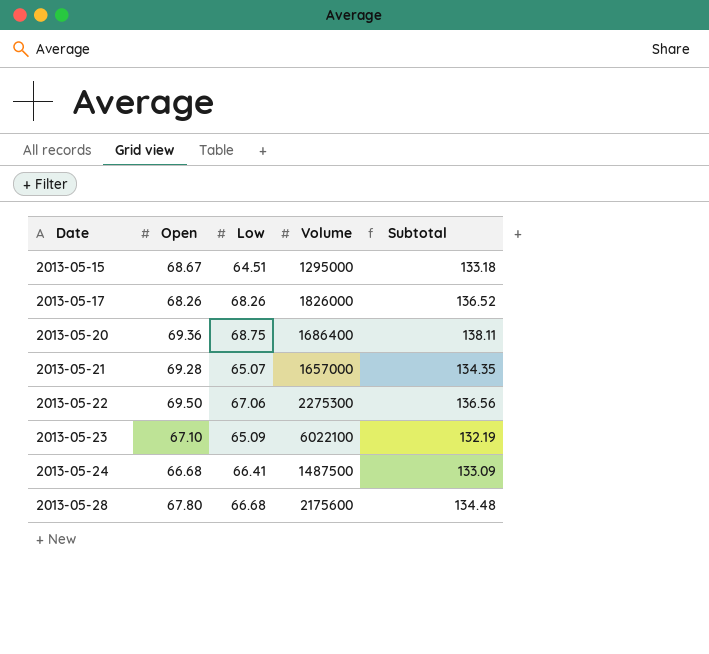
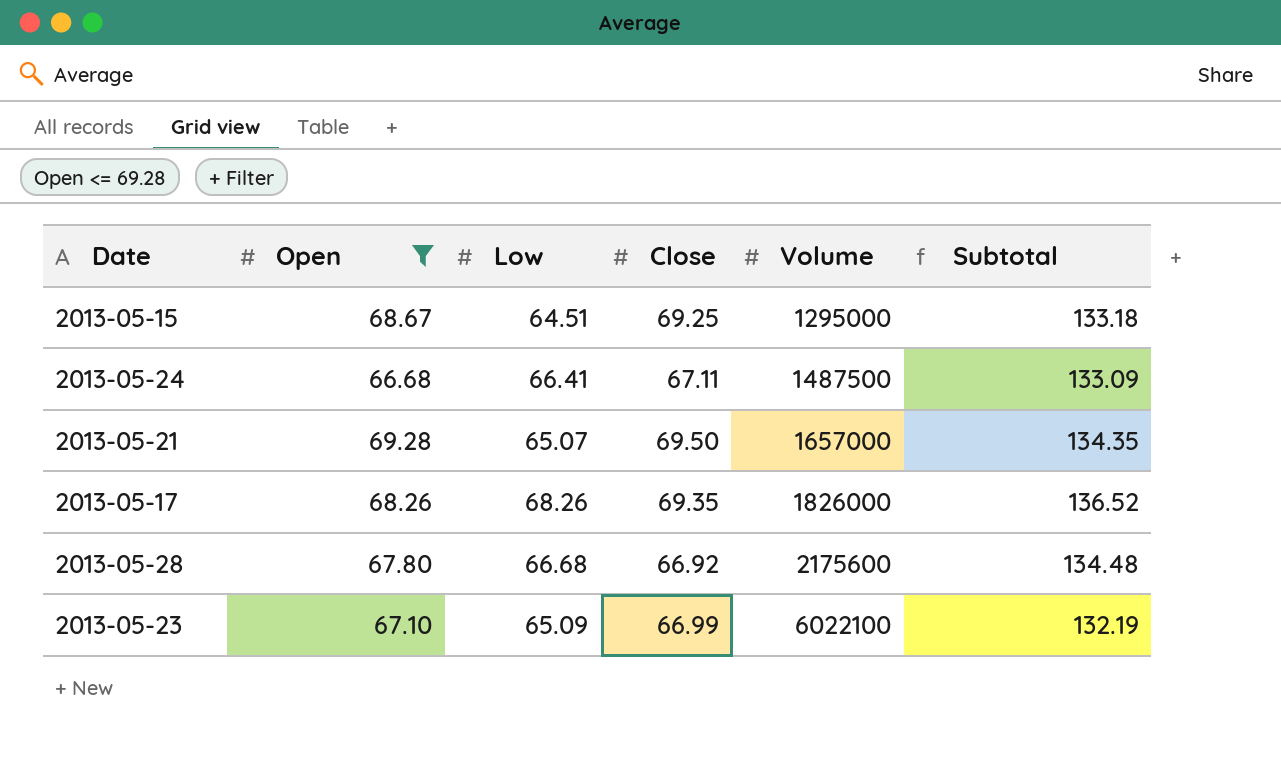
filter: none -> Open <= 69.28
row order: Date ascending -> Volume ascending
column Close | position: none -> 4

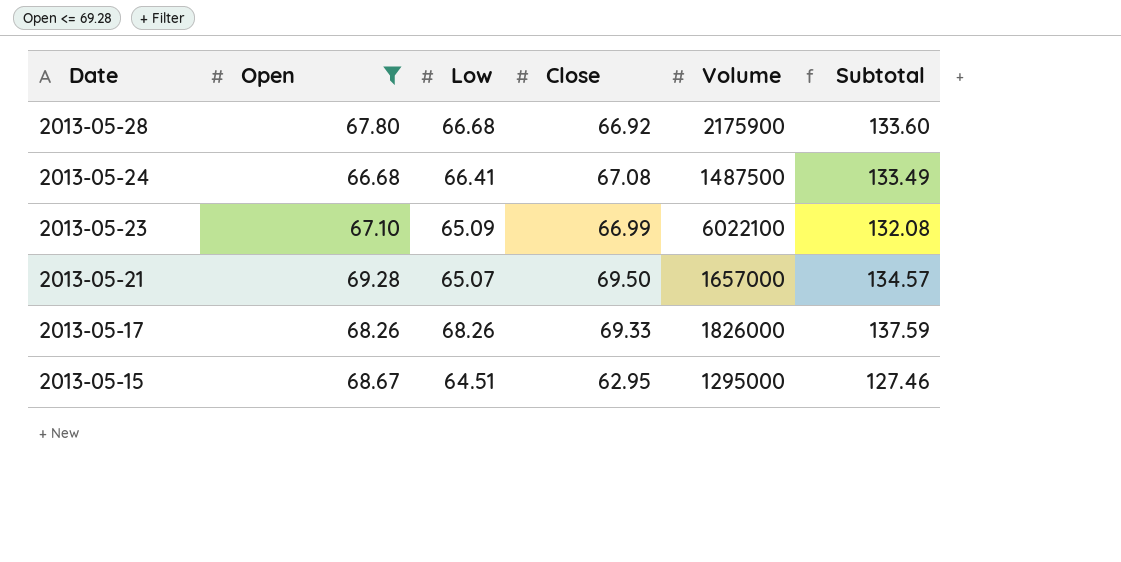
row order: Volume ascending -> Date descending
column Subtotal | formula: [Open] + [Low] -> [Low] + [Close]
2013-05-28 | Volume: 2175600 -> 2175900
2013-05-24 | Close: 67.11 -> 67.08
2013-05-17 | Close: 69.35 -> 69.33
2013-05-15 | Close: 69.25 -> 62.95

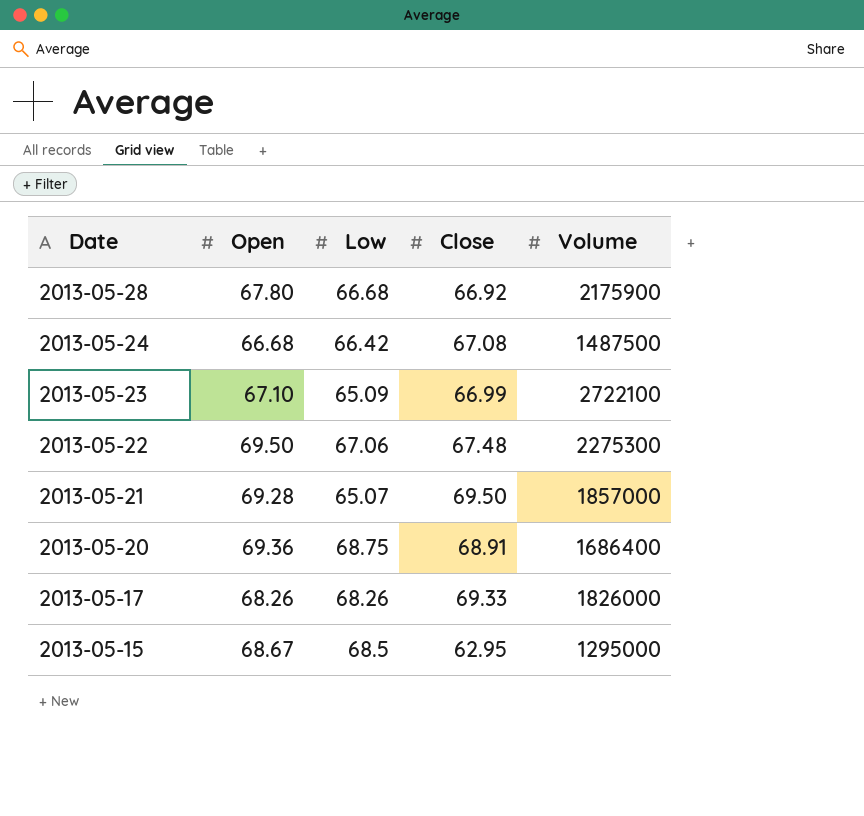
filter: Open <= 69.28 -> none
column Subtotal | formula: [Low] + [Close] -> none
2013-05-24 | Low: 66.41 -> 66.42
2013-05-23 | Volume: 6022100 -> 2722100
2013-05-21 | Volume: 1657000 -> 1857000
2013-05-15 | Low: 64.51 -> 68.5

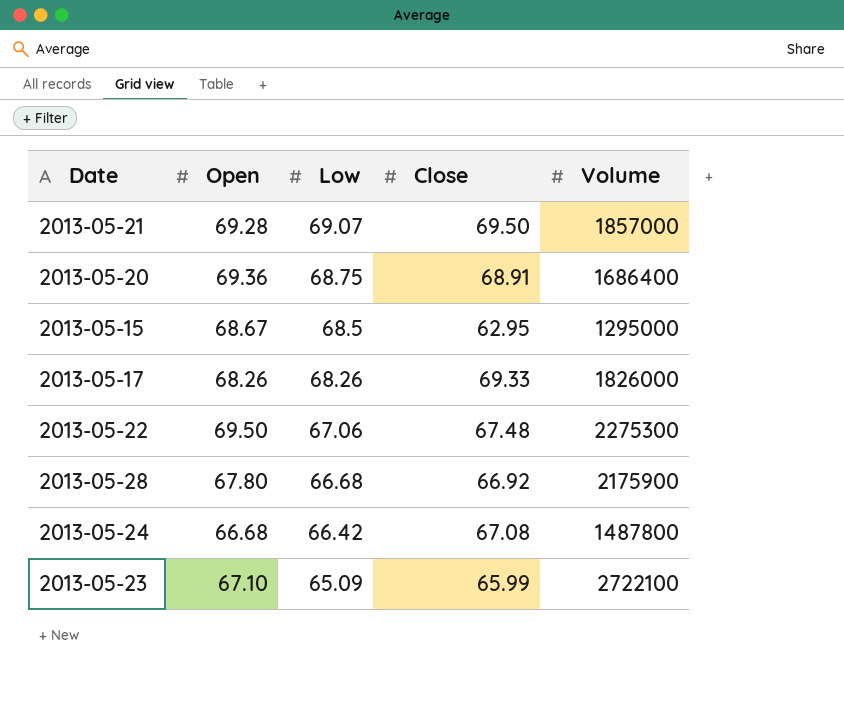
row order: Date descending -> Low descending
2013-05-21 | Low: 65.07 -> 69.07
2013-05-24 | Volume: 1487500 -> 1487800
2013-05-23 | Close: 66.99 -> 65.99

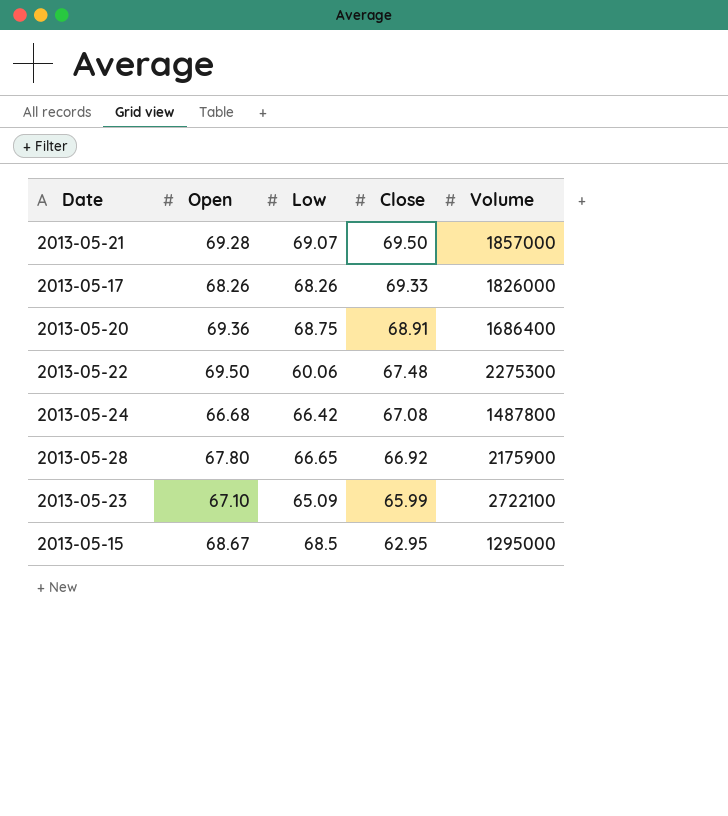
row order: Low descending -> Close descending
2013-05-22 | Low: 67.06 -> 60.06
2013-05-28 | Low: 66.68 -> 66.65

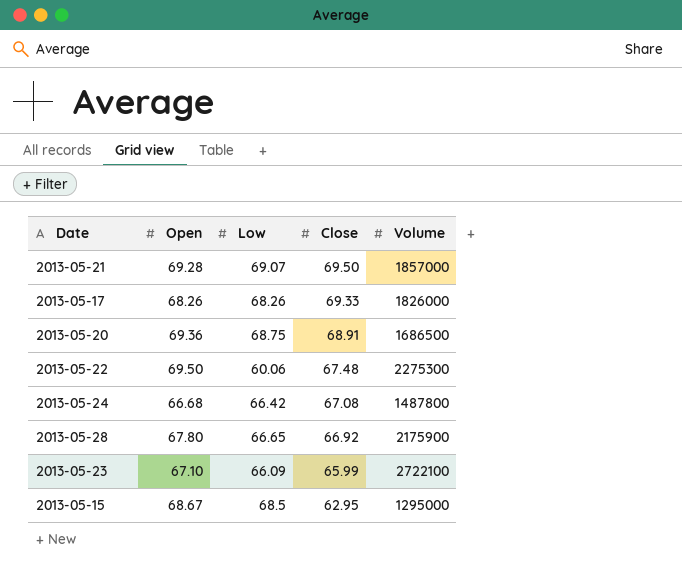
2013-05-20 | Volume: 1686400 -> 1686500
2013-05-23 | Low: 65.09 -> 66.09

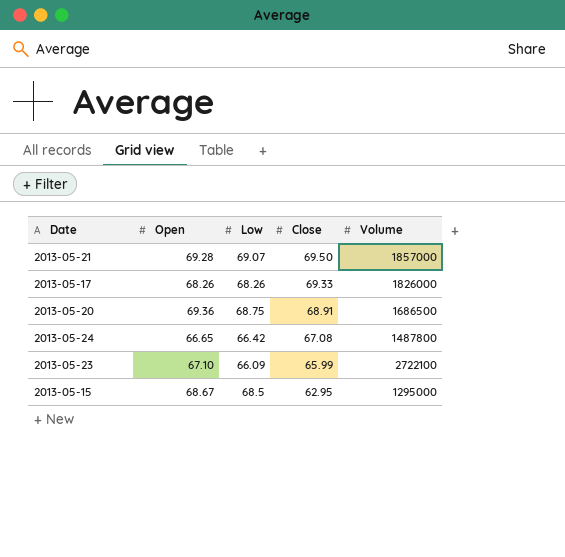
row 2013-05-22: 69.50 | 60.06 | 67.48 | 2275300 -> none
row 2013-05-28: 67.80 | 66.65 | 66.92 | 2175900 -> none
2013-05-24 | Open: 66.68 -> 66.65

